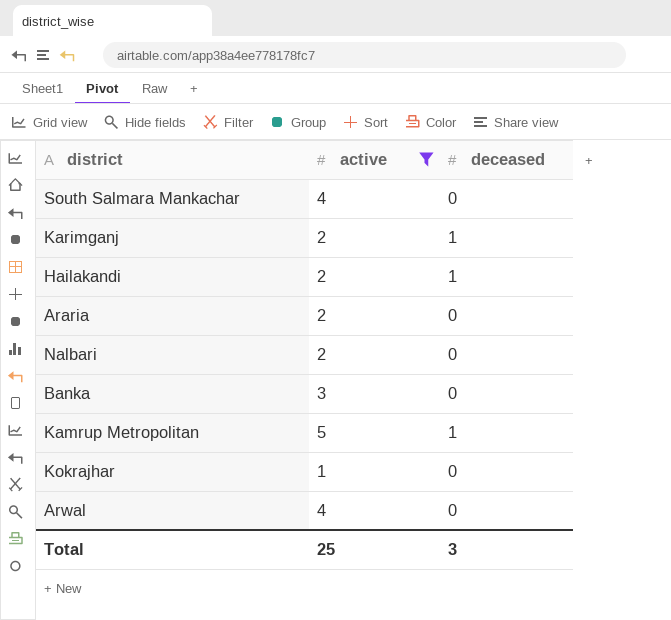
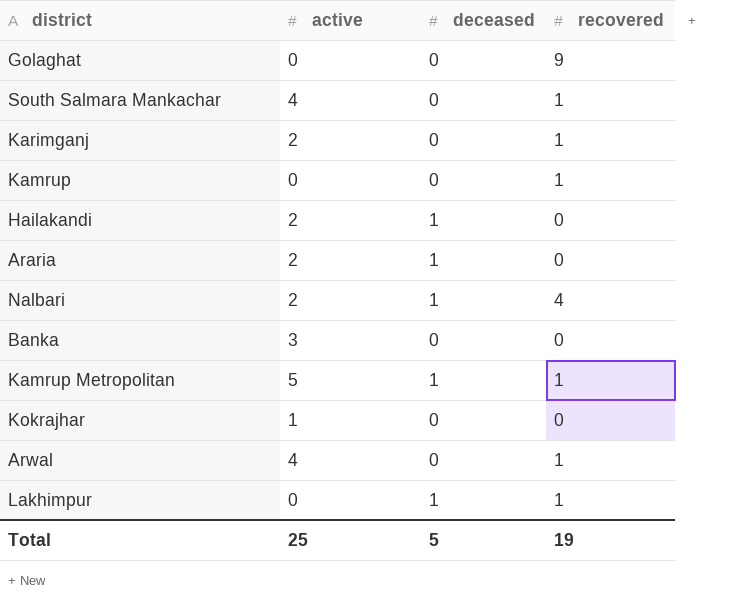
filter: active != 0 -> none
column recovered | position: none -> 4
Karimganj | deceased: 1 -> 0
Araria | deceased: 0 -> 1
Nalbari | deceased: 0 -> 1
Total | deceased: 3 -> 5

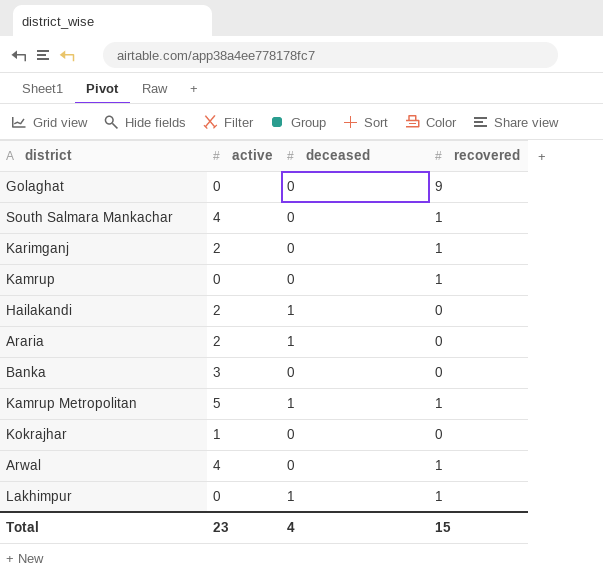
row Nalbari: 2 | 1 | 4 -> none
Total | active: 25 -> 23
Total | deceased: 5 -> 4
Total | recovered: 19 -> 15

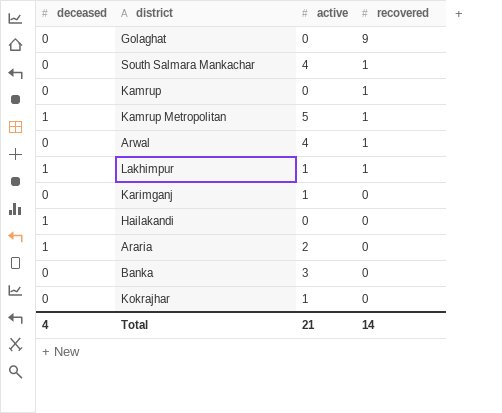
row order: none -> recovered descending
column deceased | position: 3 -> 1
Lakhimpur | active: 0 -> 1
Karimganj | active: 2 -> 1
Karimganj | recovered: 1 -> 0
Hailakandi | active: 2 -> 0
Total | active: 23 -> 21
Total | recovered: 15 -> 14

